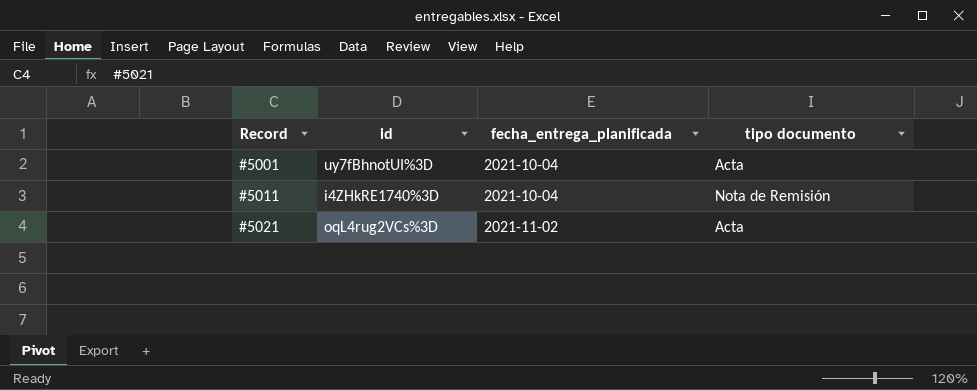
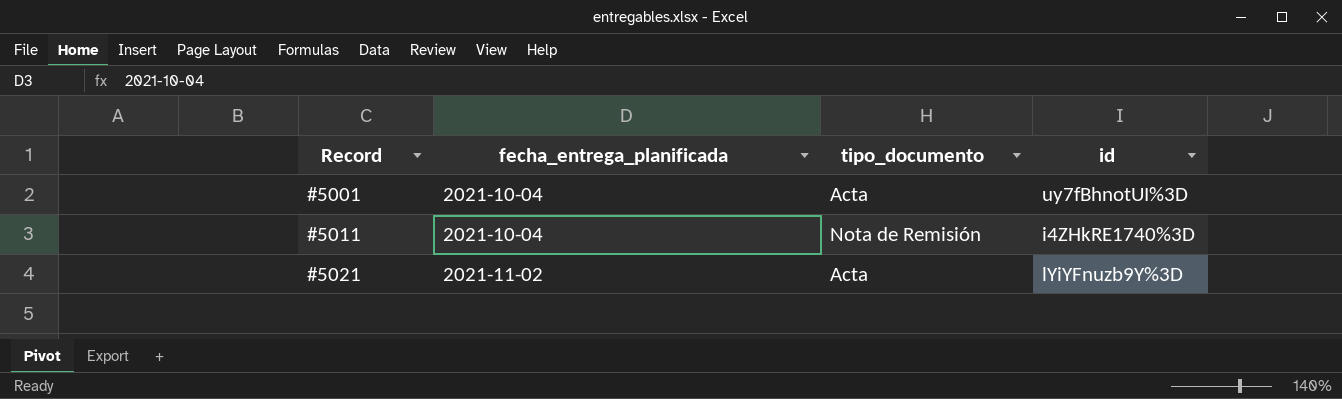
column name: tipo documento -> tipo_documento
column id | position: 2 -> 4
#5021 | id: oqL4rug2VCs%3D -> lYiYFnuzb9Y%3D

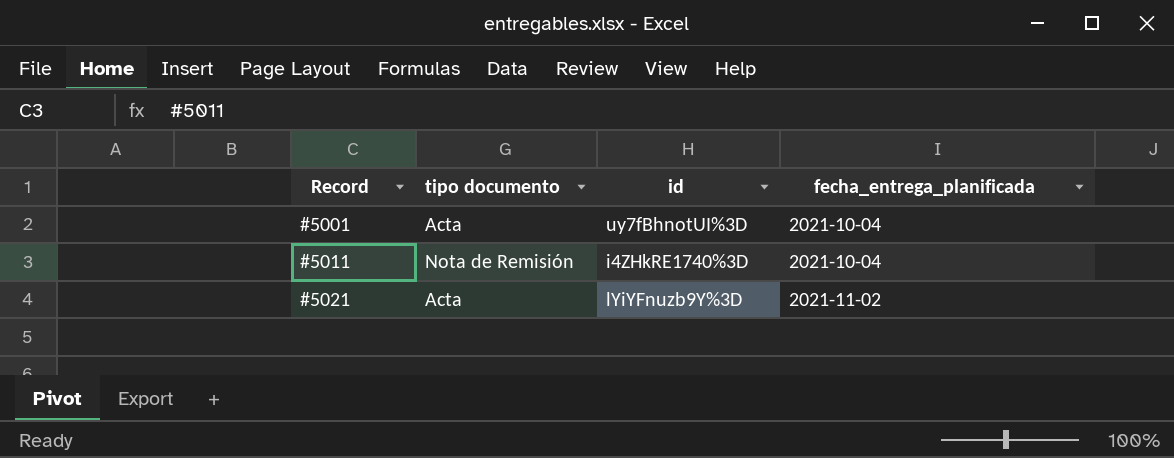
column name: tipo_documento -> tipo documento
column fecha_entrega_planificada | position: 2 -> 4

